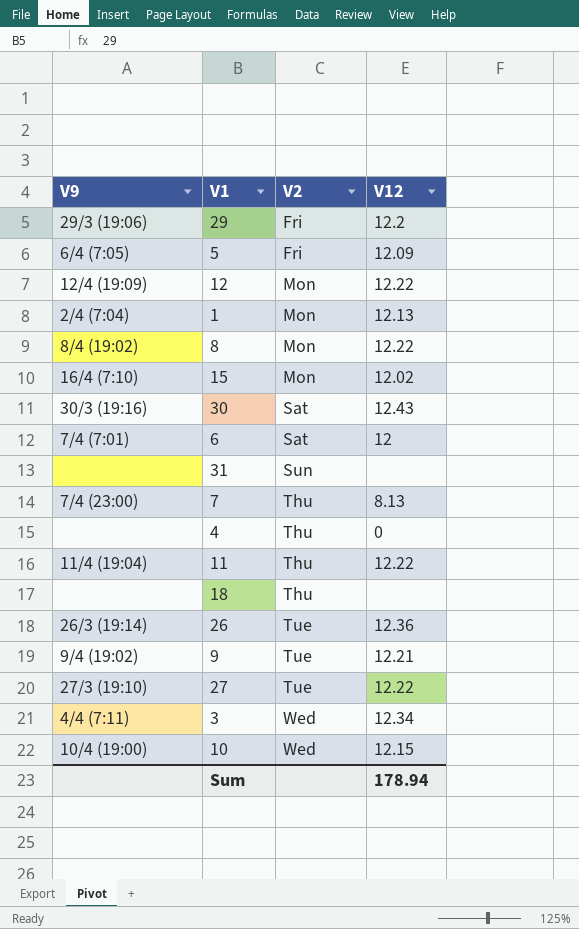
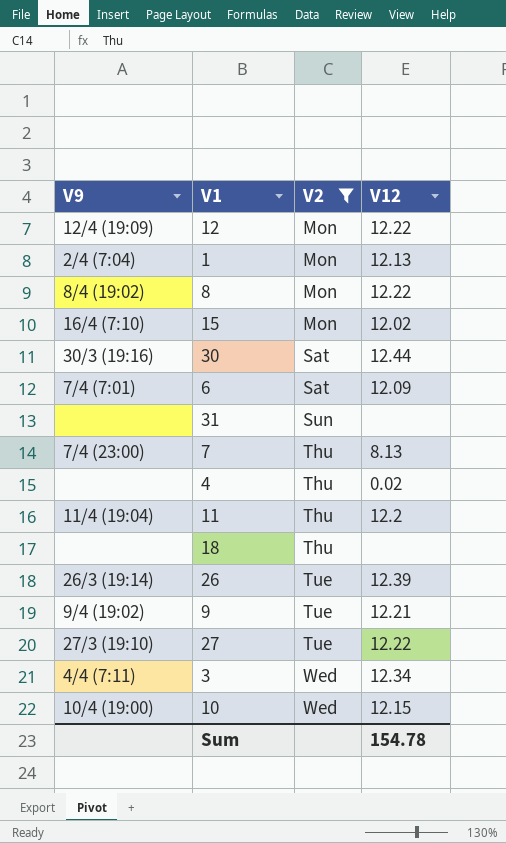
filter: none -> V2 != Fri
30 | V12: 12.43 -> 12.44
6 | V12: 12 -> 12.09
4 | V12: 0 -> 0.02
11 | V12: 12.22 -> 12.2
26 | V12: 12.36 -> 12.39
Sum | V12: 178.94 -> 154.78

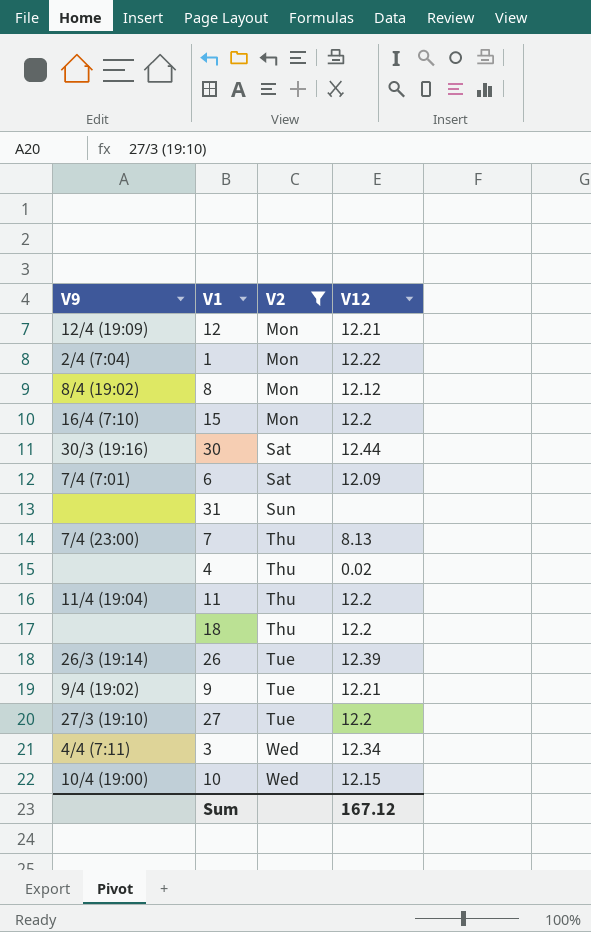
12 | V12: 12.22 -> 12.21
1 | V12: 12.13 -> 12.22
8 | V12: 12.22 -> 12.12
15 | V12: 12.02 -> 12.2
18 | V12: none -> 12.2
27 | V12: 12.22 -> 12.2
Sum | V12: 154.78 -> 167.12

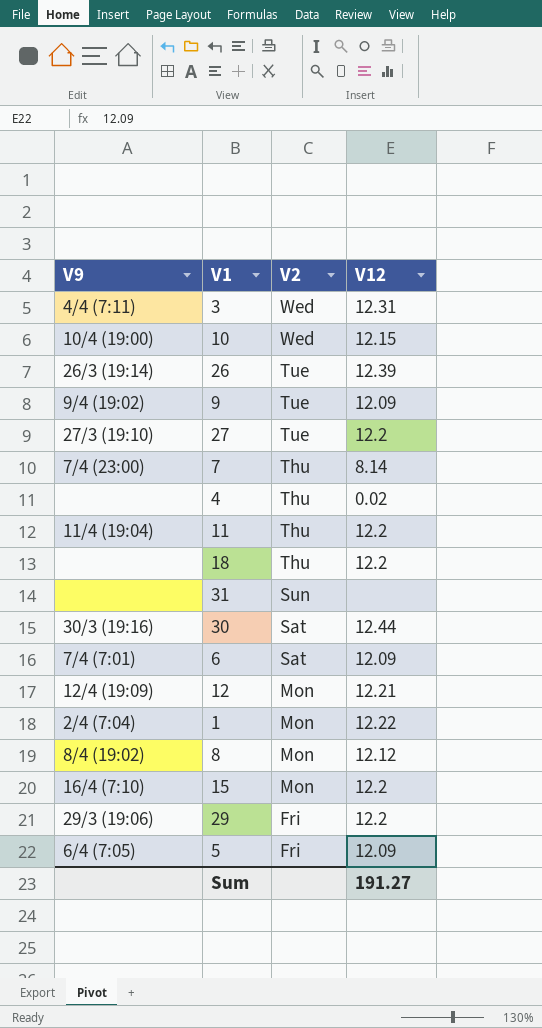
filter: V2 != Fri -> none
row order: V2 ascending -> V2 descending
3 | V12: 12.34 -> 12.31
9 | V12: 12.21 -> 12.09
7 | V12: 8.13 -> 8.14
Sum | V12: 167.12 -> 191.27

